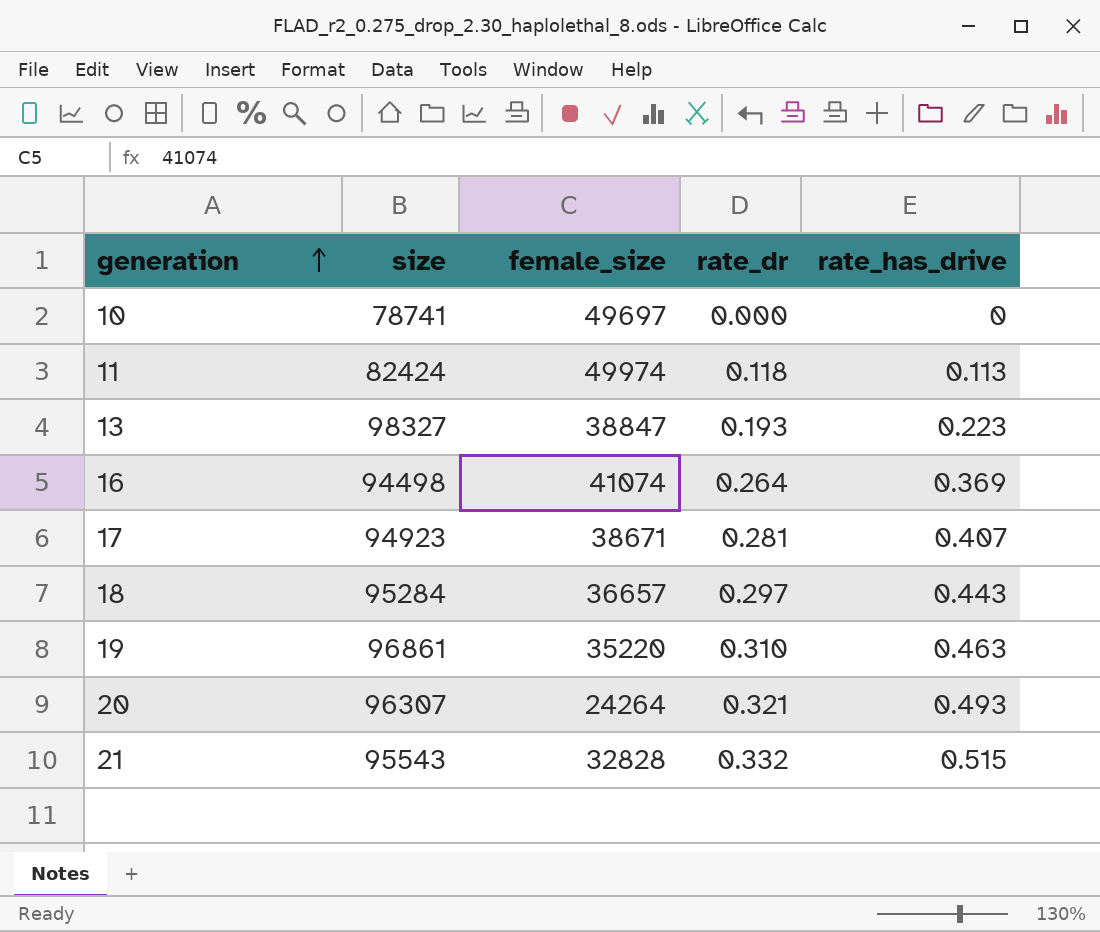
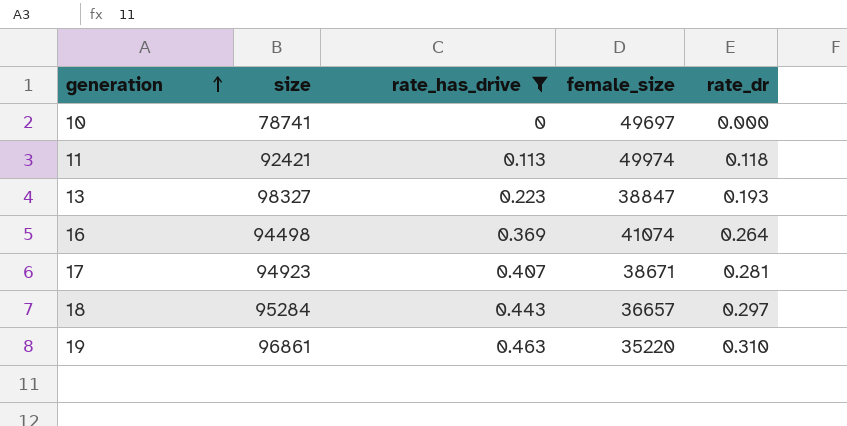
filter: none -> rate_has_drive <= 0.463
column rate_has_drive | position: 5 -> 3
11 | size: 82424 -> 92421

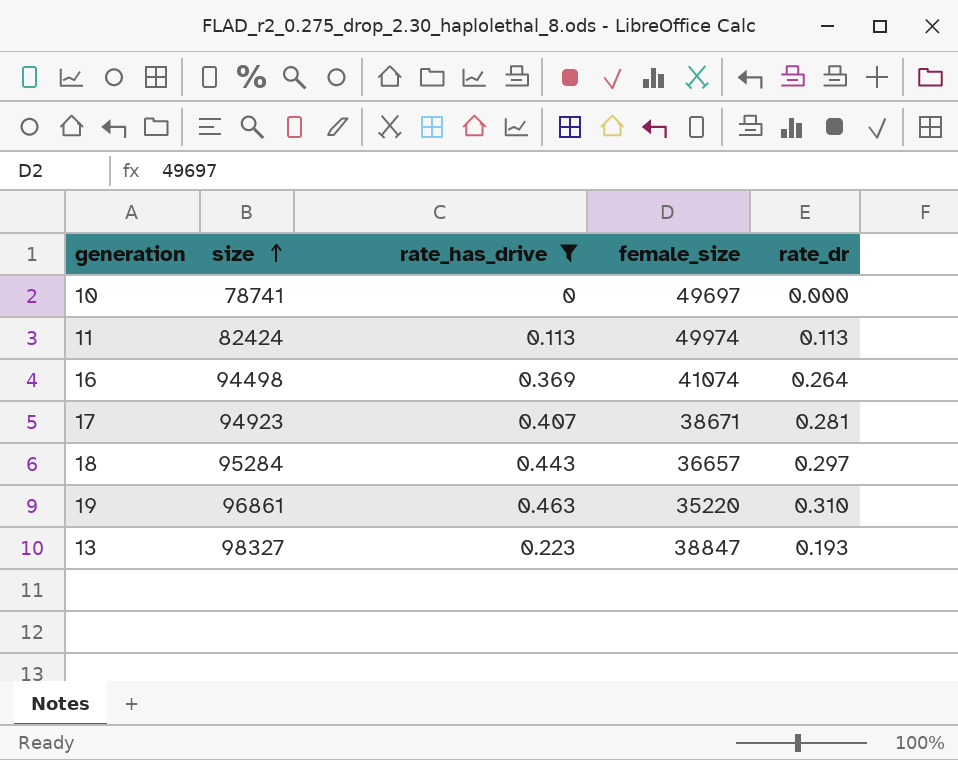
row order: generation ascending -> size ascending
11 | size: 92421 -> 82424
11 | rate_dr: 0.118 -> 0.113

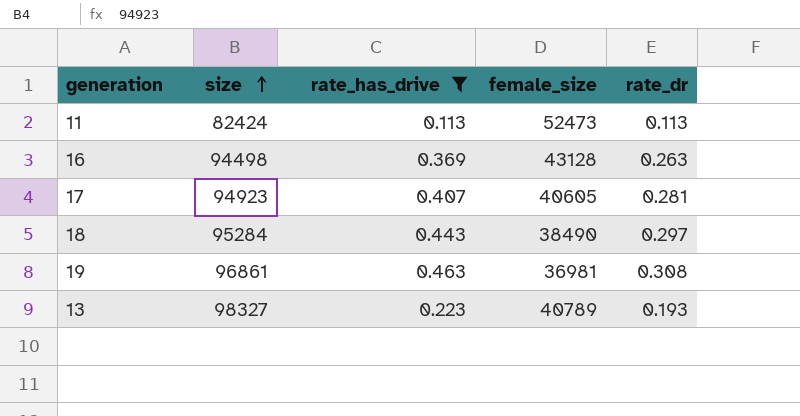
row 10: 78741 | 0 | 49697 | 0.000 -> none
11 | female_size: 49974 -> 52473
16 | female_size: 41074 -> 43128
16 | rate_dr: 0.264 -> 0.263
17 | female_size: 38671 -> 40605
18 | female_size: 36657 -> 38490
19 | female_size: 35220 -> 36981
19 | rate_dr: 0.310 -> 0.308
13 | female_size: 38847 -> 40789

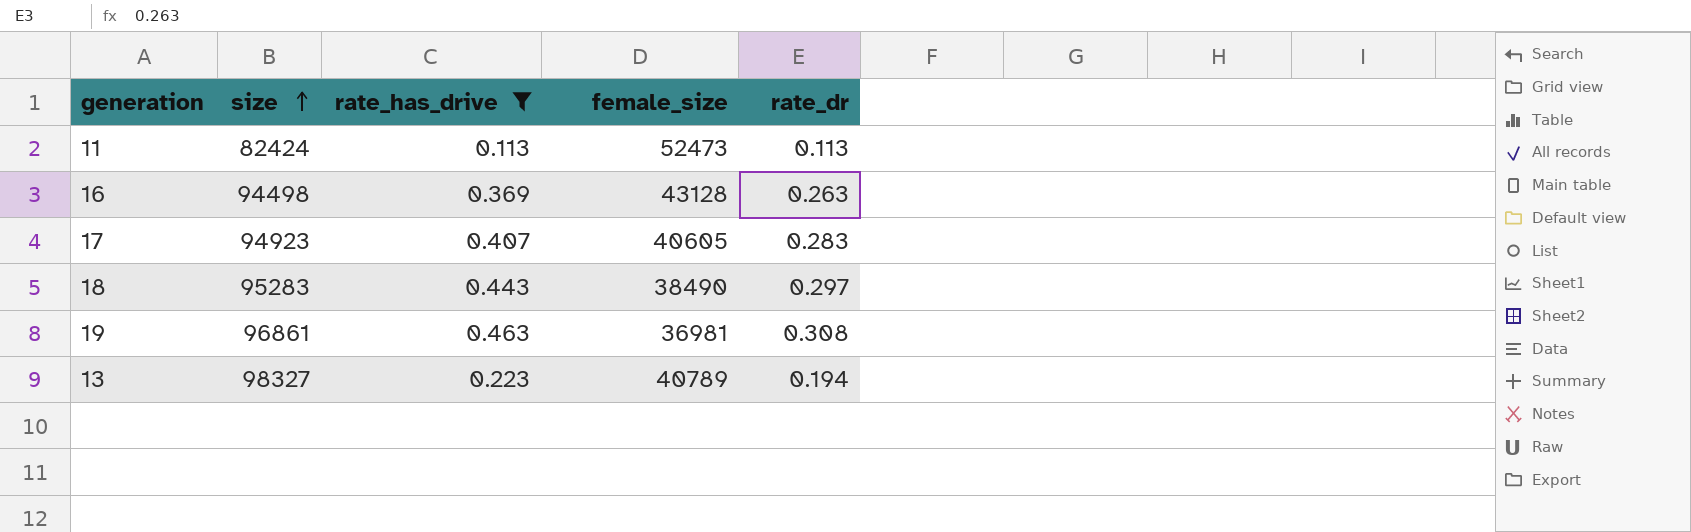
17 | rate_dr: 0.281 -> 0.283
18 | size: 95284 -> 95283
13 | rate_dr: 0.193 -> 0.194

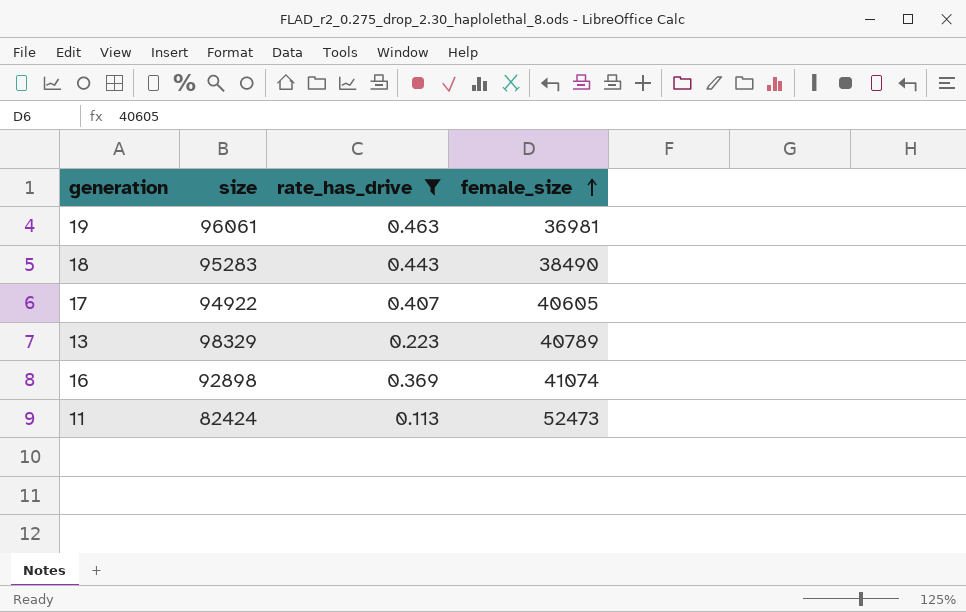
row order: size ascending -> female_size ascending
column rate_dr | position: 5 -> none
19 | size: 96861 -> 96061
17 | size: 94923 -> 94922
13 | size: 98327 -> 98329
16 | size: 94498 -> 92898
16 | female_size: 43128 -> 41074

